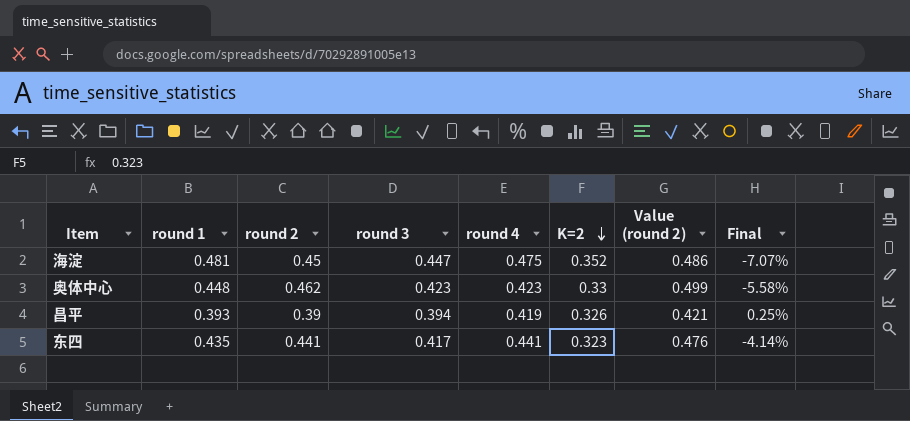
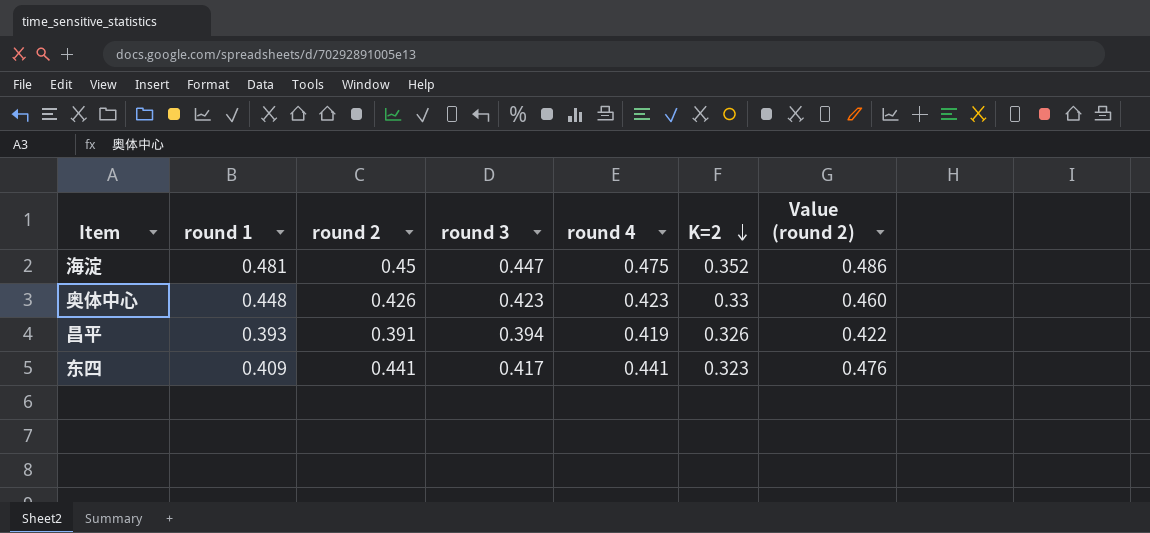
column Final | formula: ([round 3] - [round 1]) / [round 1] -> none
奥体中心 | round 2: 0.462 -> 0.426
奥体中心 | Value (round 2): 0.499 -> 0.460
昌平 | round 2: 0.39 -> 0.391
昌平 | Value (round 2): 0.421 -> 0.422
东四 | round 1: 0.435 -> 0.409

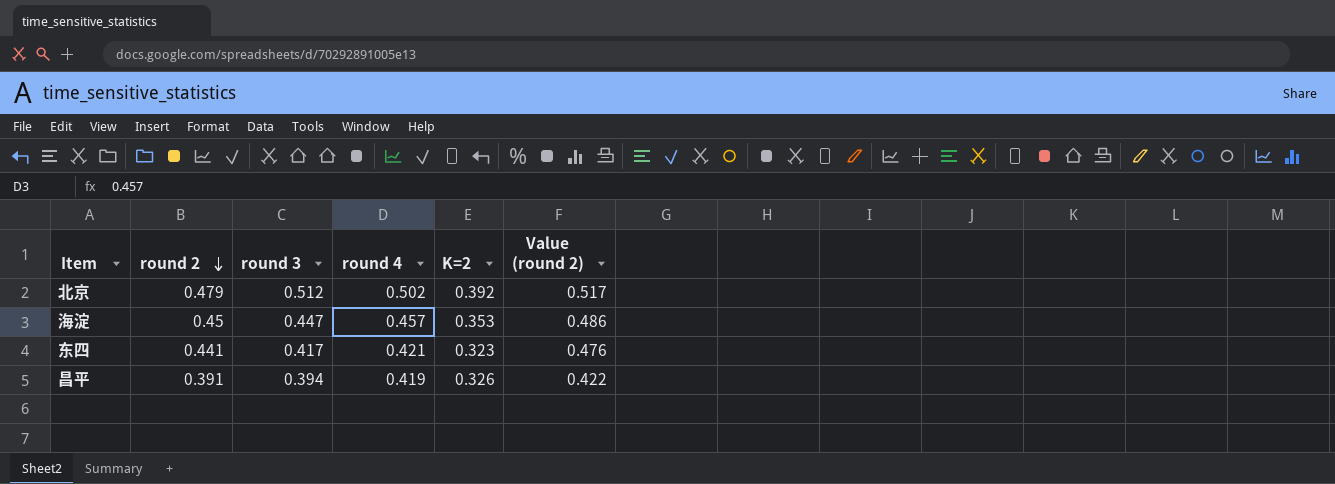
row order: K=2 descending -> round 2 descending
column round 1 | position: 2 -> none
row 奥体中心: 0.448 | 0.426 | 0.423 | 0.423 | 0.33 | 0.460 -> none
row 北京: none -> 0.479 | 0.512 | 0.502 | 0.392 | 0.517
海淀 | round 4: 0.475 -> 0.457
海淀 | K=2: 0.352 -> 0.353
东四 | round 4: 0.441 -> 0.421

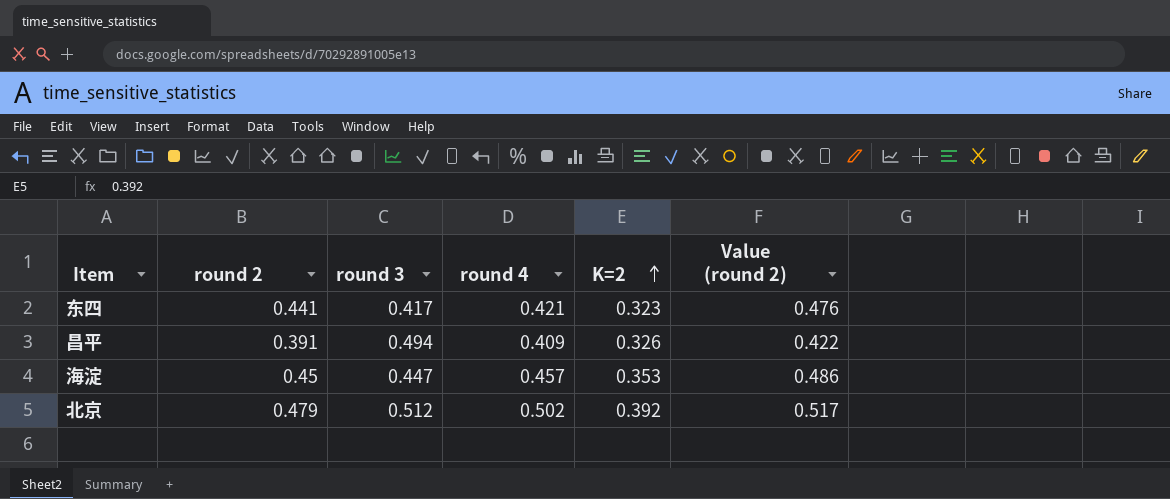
row order: round 2 descending -> K=2 ascending
昌平 | round 3: 0.394 -> 0.494
昌平 | round 4: 0.419 -> 0.409

